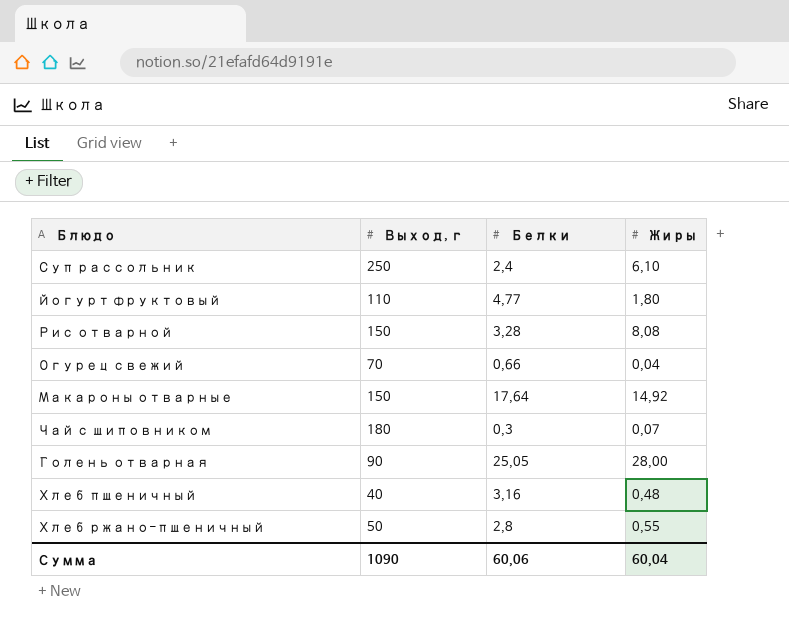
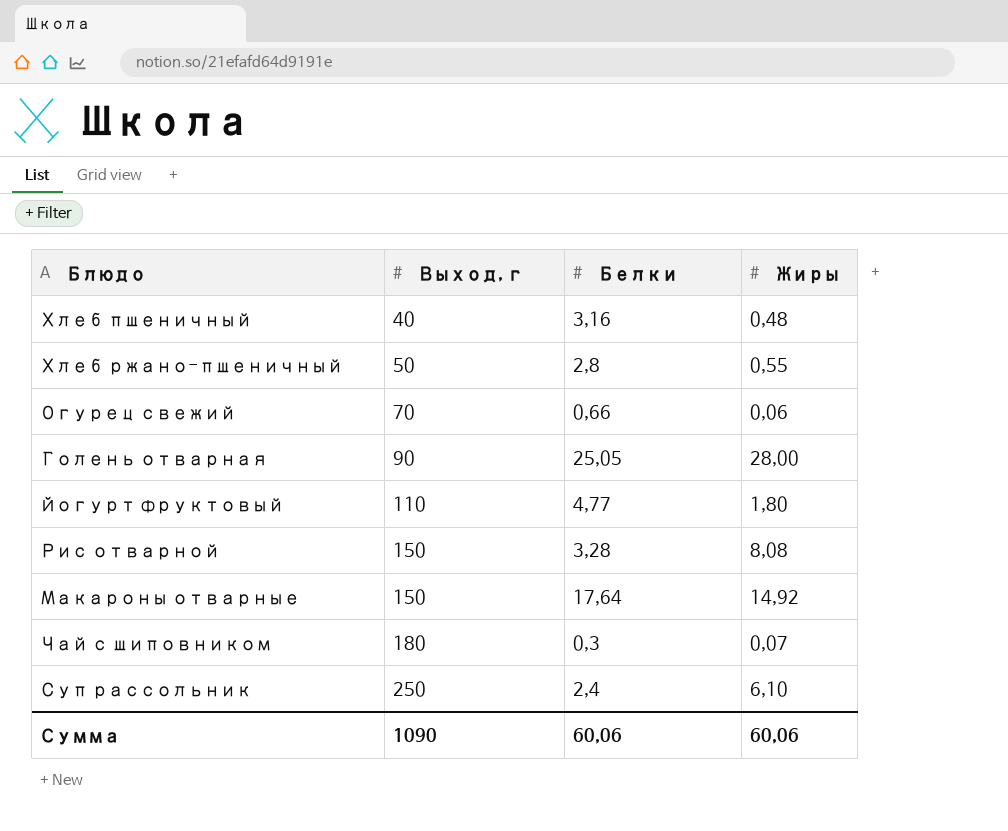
row order: none -> Выход, г ascending
Огурец свежий | Жиры: 0,04 -> 0,06
Сумма | Жиры: 60,04 -> 60,06

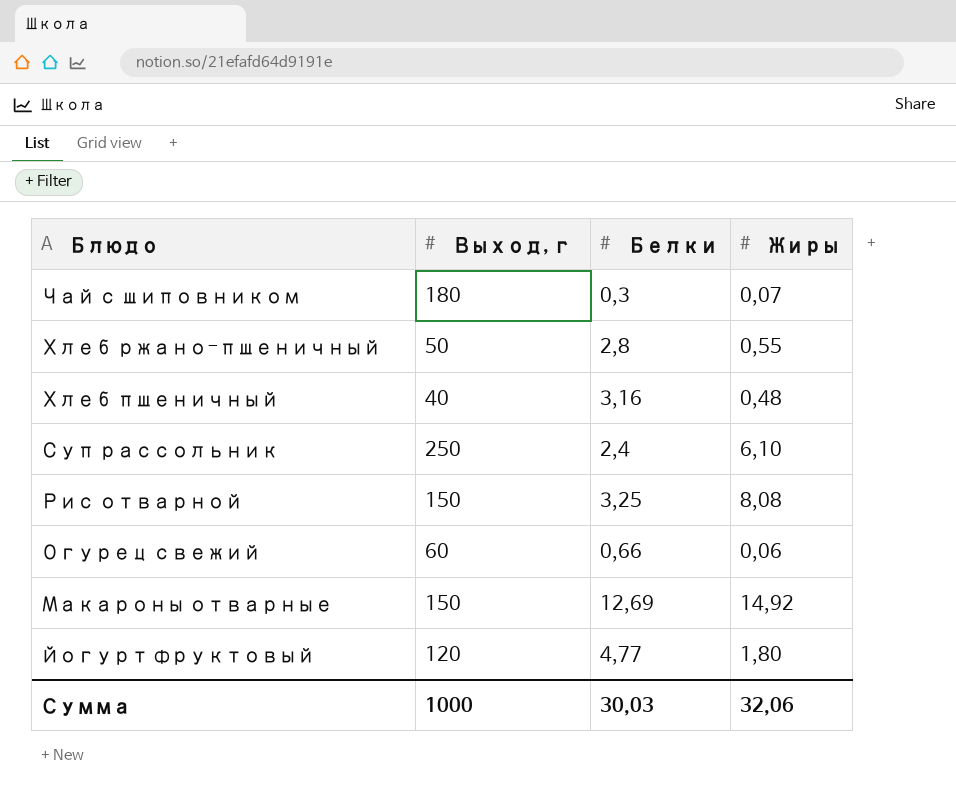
row order: Выход, г ascending -> Блюдо descending
row Голень отварная: 90 | 25,05 | 28,00 -> none
Рис отварной | Белки: 3,28 -> 3,25
Огурец свежий | Выход, г: 70 -> 60
Макароны отварные | Белки: 17,64 -> 12,69
Йогурт фруктовый | Выход, г: 110 -> 120
Сумма | Выход, г: 1090 -> 1000
Сумма | Белки: 60,06 -> 30,03
Сумма | Жиры: 60,06 -> 32,06

